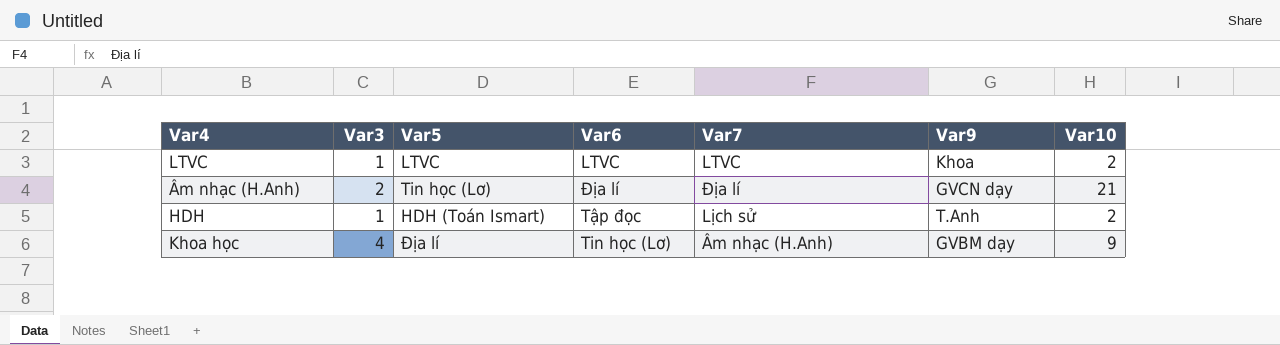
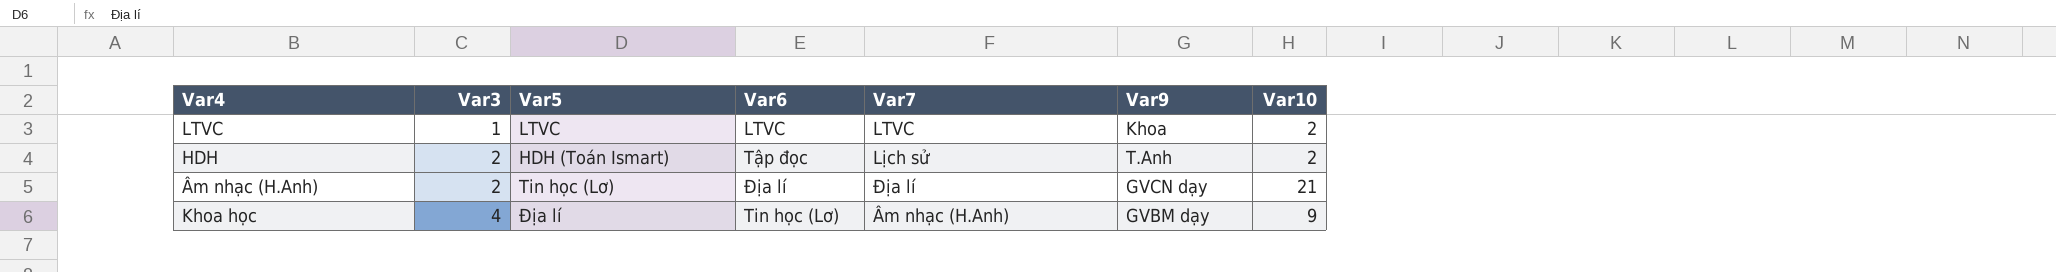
row order: none -> Var3 ascending
HDH | Var3: 1 -> 2

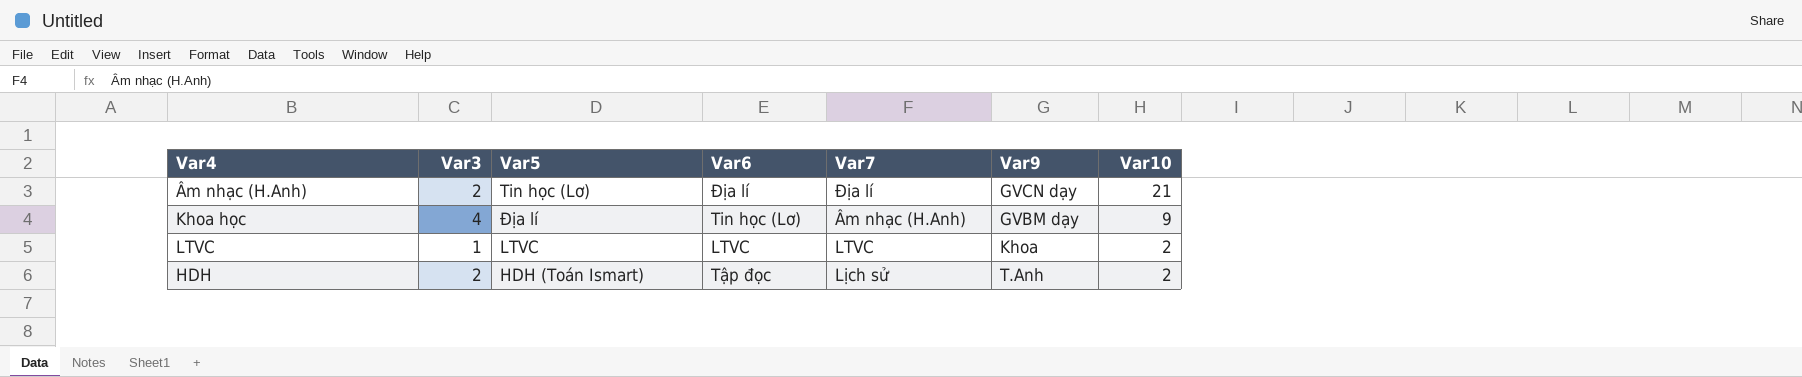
row order: Var3 ascending -> Var10 descending

